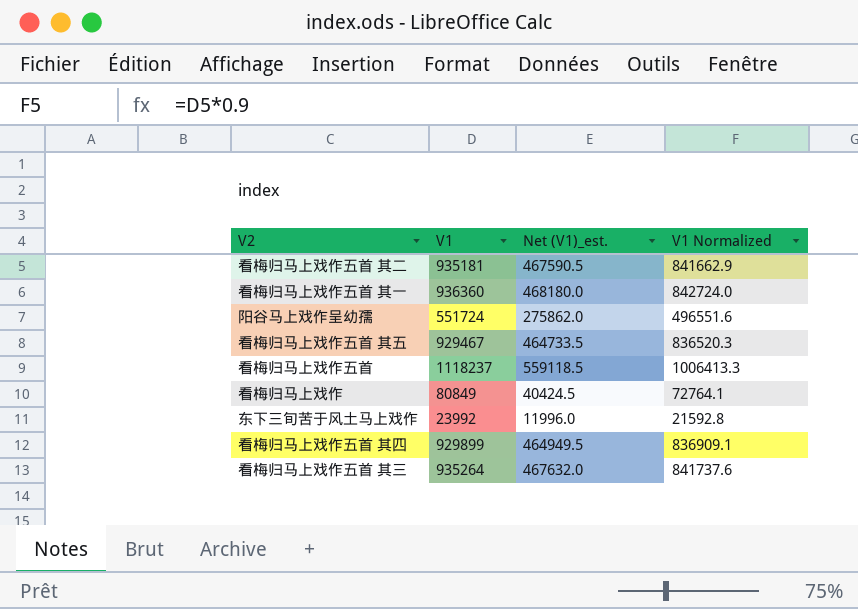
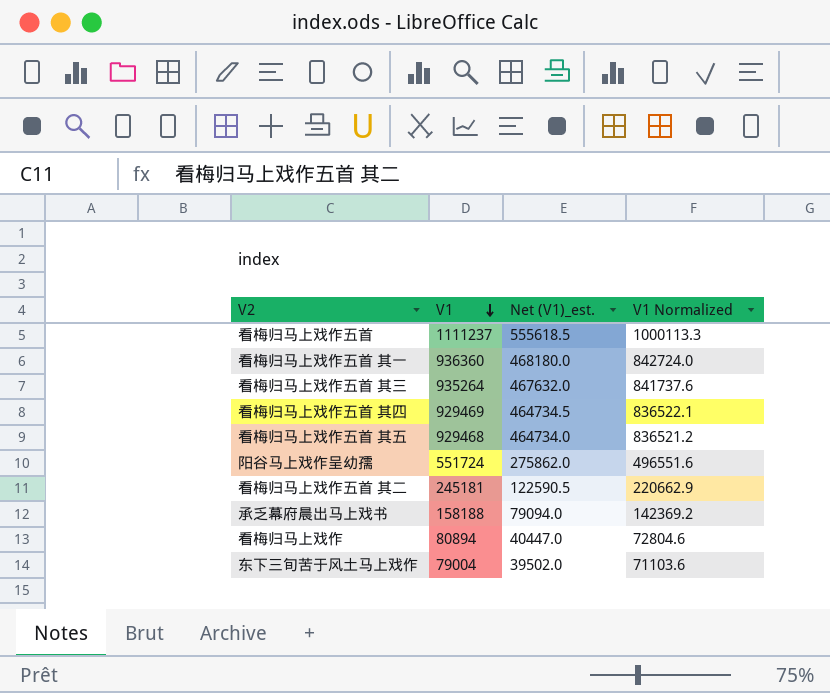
row order: none -> V1 descending
看梅归马上戏作五首 | V1: 1118237 -> 1111237
看梅归马上戏作五首 | Net (V1)_est.: 559118.5 -> 555618.5
看梅归马上戏作五首 | V1 Normalized: 1006413.3 -> 1000113.3
看梅归马上戏作五首 其四 | V1: 929899 -> 929469
看梅归马上戏作五首 其四 | Net (V1)_est.: 464949.5 -> 464734.5
看梅归马上戏作五首 其四 | V1 Normalized: 836909.1 -> 836522.1
看梅归马上戏作五首 其五 | V1: 929467 -> 929468
看梅归马上戏作五首 其五 | Net (V1)_est.: 464733.5 -> 464734.0
看梅归马上戏作五首 其五 | V1 Normalized: 836520.3 -> 836521.2
看梅归马上戏作五首 其二 | V1: 935181 -> 245181
看梅归马上戏作五首 其二 | Net (V1)_est.: 467590.5 -> 122590.5
看梅归马上戏作五首 其二 | V1 Normalized: 841662.9 -> 220662.9
row 承乏幕府晨出马上戏书: none -> 158188 | 79094.0 | 142369.2
看梅归马上戏作 | V1: 80849 -> 80894
看梅归马上戏作 | Net (V1)_est.: 40424.5 -> 40447.0
看梅归马上戏作 | V1 Normalized: 72764.1 -> 72804.6
东下三旬苦于风土马上戏作 | V1: 23992 -> 79004
东下三旬苦于风土马上戏作 | Net (V1)_est.: 11996.0 -> 39502.0
东下三旬苦于风土马上戏作 | V1 Normalized: 21592.8 -> 71103.6

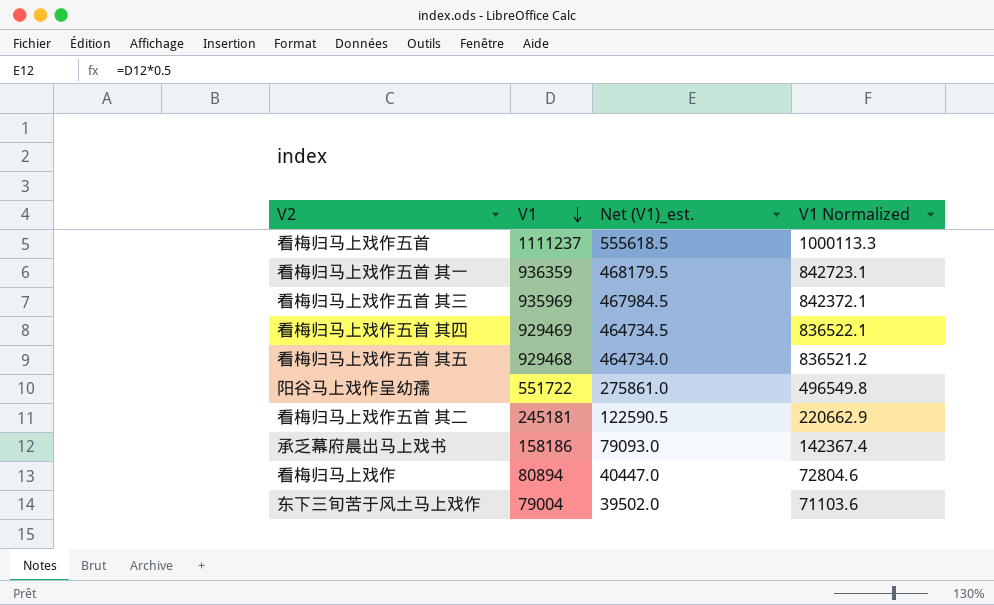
看梅归马上戏作五首 其一 | V1: 936360 -> 936359
看梅归马上戏作五首 其一 | Net (V1)_est.: 468180.0 -> 468179.5
看梅归马上戏作五首 其一 | V1 Normalized: 842724.0 -> 842723.1
看梅归马上戏作五首 其三 | V1: 935264 -> 935969
看梅归马上戏作五首 其三 | Net (V1)_est.: 467632.0 -> 467984.5
看梅归马上戏作五首 其三 | V1 Normalized: 841737.6 -> 842372.1
阳谷马上戏作呈幼孺 | V1: 551724 -> 551722
阳谷马上戏作呈幼孺 | Net (V1)_est.: 275862.0 -> 275861.0
阳谷马上戏作呈幼孺 | V1 Normalized: 496551.6 -> 496549.8
承乏幕府晨出马上戏书 | V1: 158188 -> 158186
承乏幕府晨出马上戏书 | Net (V1)_est.: 79094.0 -> 79093.0
承乏幕府晨出马上戏书 | V1 Normalized: 142369.2 -> 142367.4

